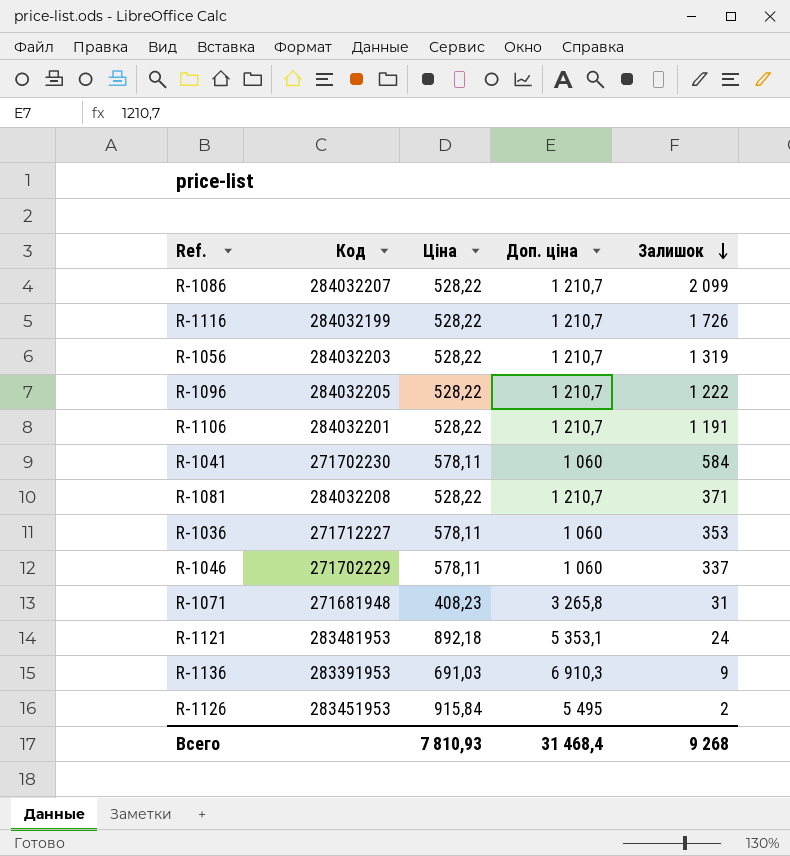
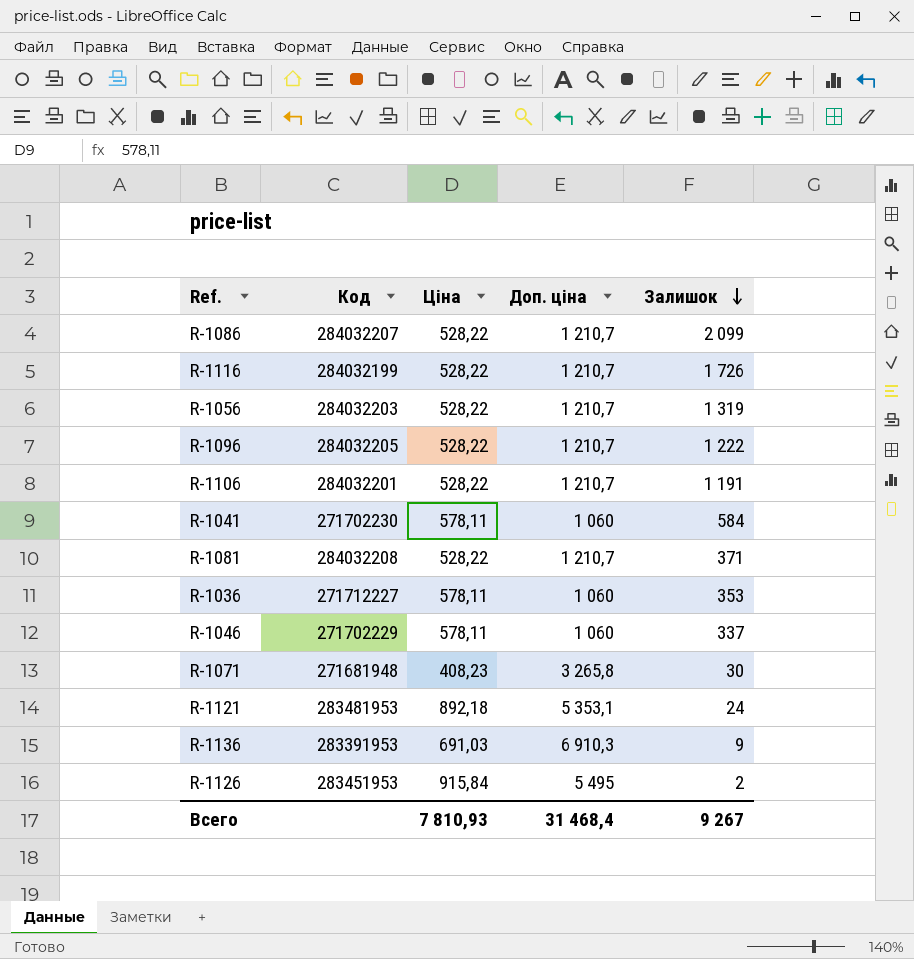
R-1071 | Залишок: 31 -> 30
Всего | Залишок: 9 268 -> 9 267

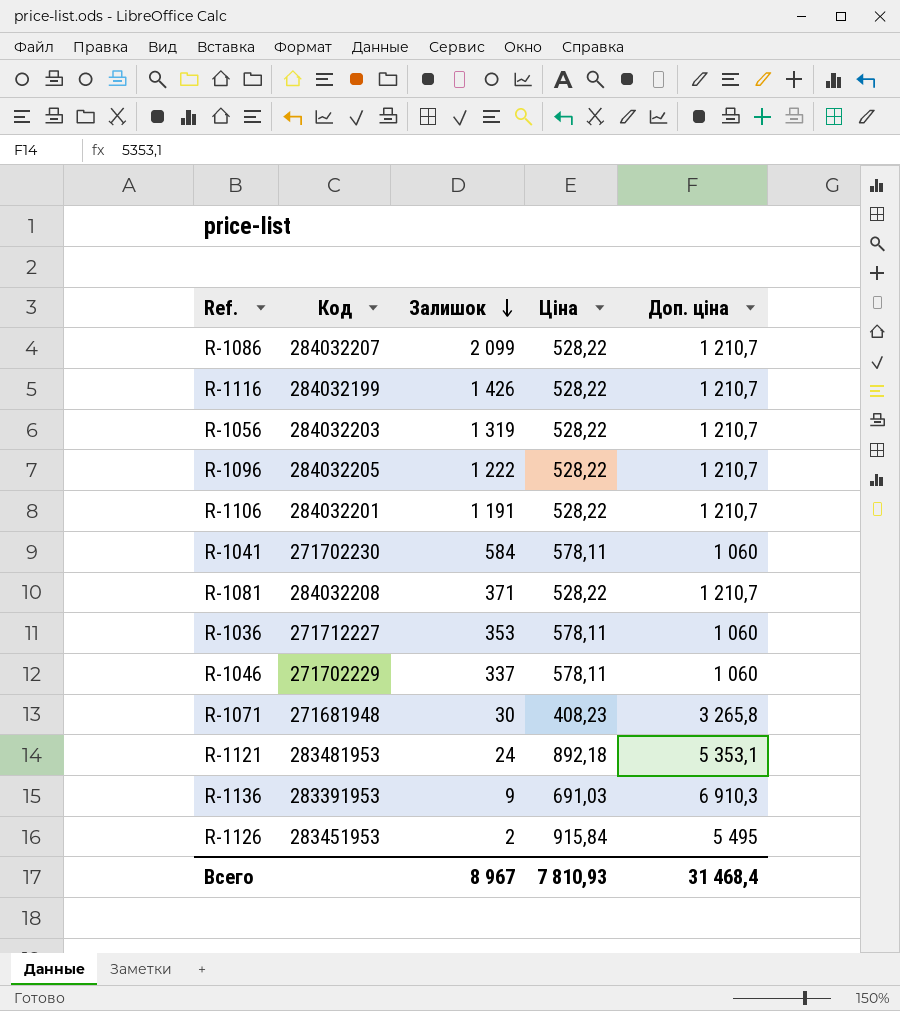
column Залишок | position: 5 -> 3
R-1116 | Залишок: 1 726 -> 1 426
Всего | Залишок: 9 267 -> 8 967

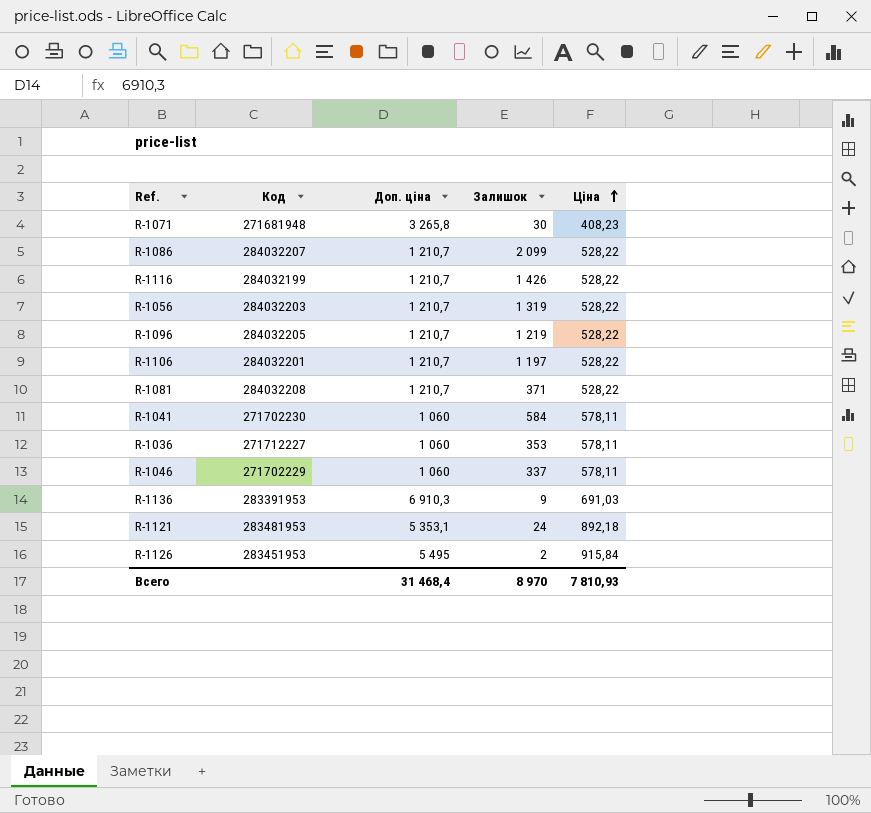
row order: Залишок descending -> Ціна ascending
column Доп. ціна | position: 5 -> 3
R-1096 | Залишок: 1 222 -> 1 219
R-1106 | Залишок: 1 191 -> 1 197
Всего | Залишок: 8 967 -> 8 970

